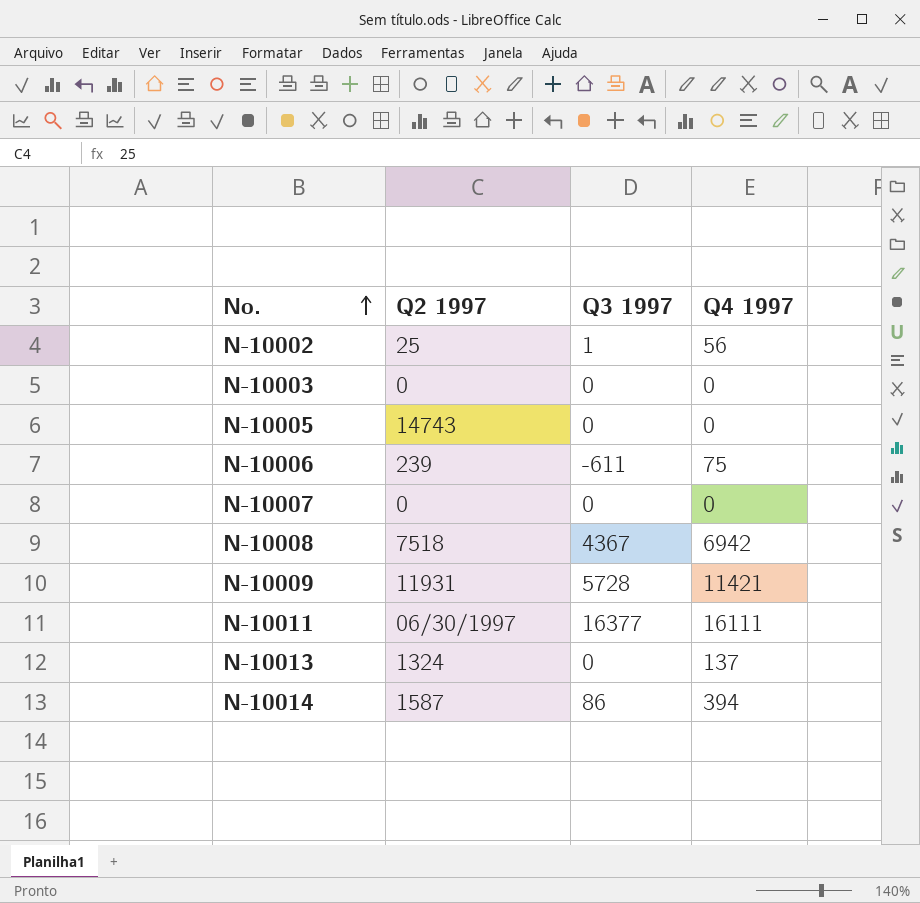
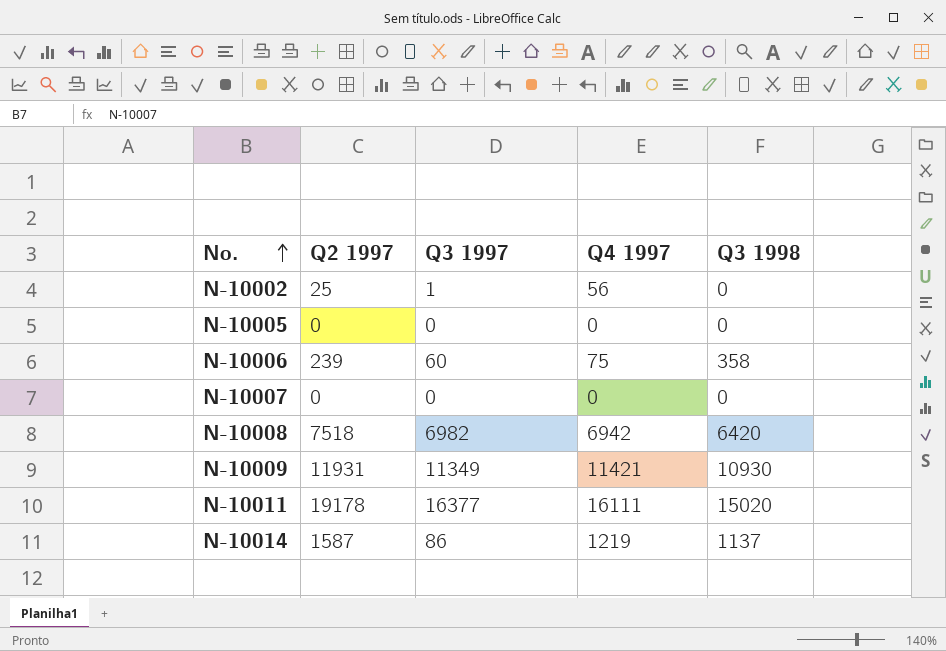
column Q3 1998 | position: none -> 5
row N-10003: 0 | 0 | 0 -> none
row N-10013: 1324 | 0 | 137 -> none
N-10005 | Q2 1997: 14743 -> 0
N-10006 | Q3 1997: -611 -> 60
N-10008 | Q3 1997: 4367 -> 6982
N-10009 | Q3 1997: 5728 -> 11349
N-10011 | Q2 1997: 06/30/1997 -> 19178
N-10014 | Q4 1997: 394 -> 1219

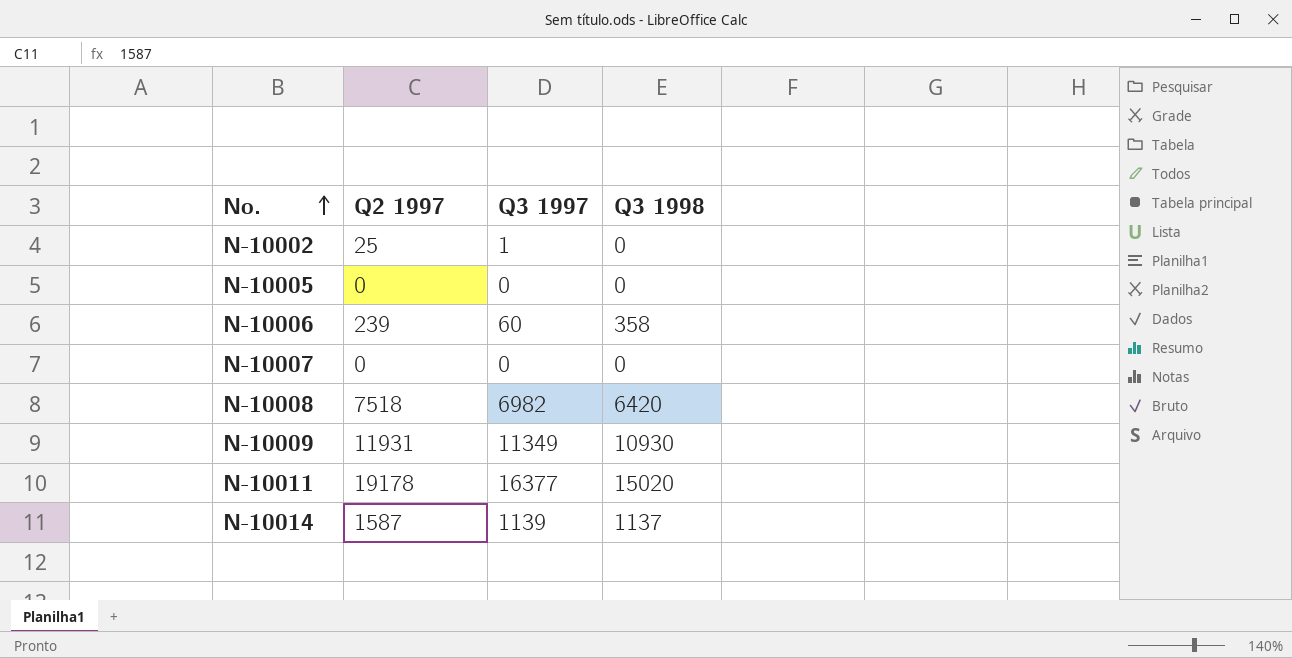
column Q4 1997 | position: 4 -> none
N-10014 | Q3 1997: 86 -> 1139

